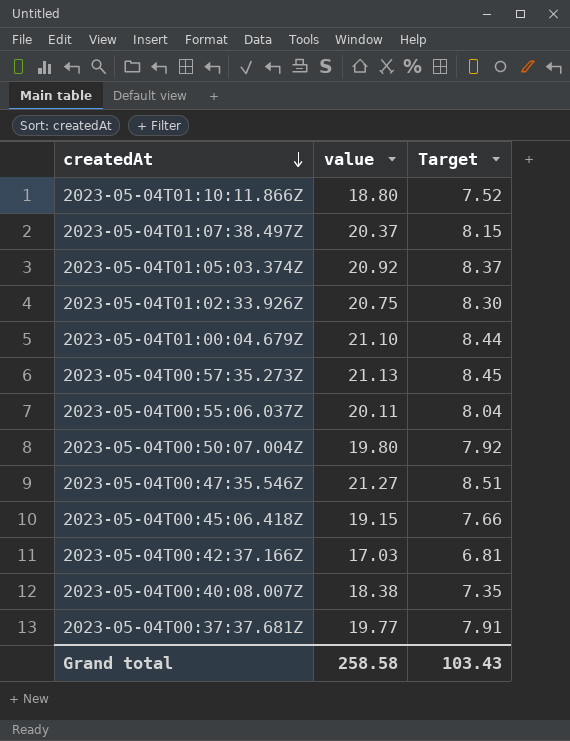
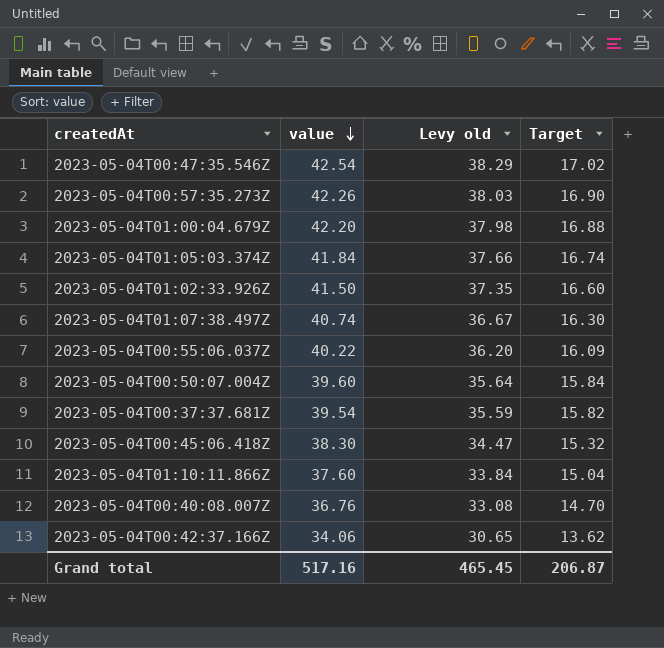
row order: createdAt descending -> value descending
column Levy old | formula: none -> [value] * 0.9
2023-05-04T00:47:35.546Z | value: 21.27 -> 42.54
2023-05-04T00:47:35.546Z | Target: 8.51 -> 17.02
2023-05-04T00:57:35.273Z | value: 21.13 -> 42.26
2023-05-04T00:57:35.273Z | Target: 8.45 -> 16.90
2023-05-04T01:00:04.679Z | value: 21.10 -> 42.20
2023-05-04T01:00:04.679Z | Target: 8.44 -> 16.88
2023-05-04T01:05:03.374Z | value: 20.92 -> 41.84
2023-05-04T01:05:03.374Z | Target: 8.37 -> 16.74
2023-05-04T01:02:33.926Z | value: 20.75 -> 41.50
2023-05-04T01:02:33.926Z | Target: 8.30 -> 16.60
2023-05-04T01:07:38.497Z | value: 20.37 -> 40.74
2023-05-04T01:07:38.497Z | Target: 8.15 -> 16.30
2023-05-04T00:55:06.037Z | value: 20.11 -> 40.22
2023-05-04T00:55:06.037Z | Target: 8.04 -> 16.09
2023-05-04T00:50:07.004Z | value: 19.80 -> 39.60
2023-05-04T00:50:07.004Z | Target: 7.92 -> 15.84
2023-05-04T00:37:37.681Z | value: 19.77 -> 39.54
2023-05-04T00:37:37.681Z | Target: 7.91 -> 15.82
2023-05-04T00:45:06.418Z | value: 19.15 -> 38.30
2023-05-04T00:45:06.418Z | Target: 7.66 -> 15.32
2023-05-04T01:10:11.866Z | value: 18.80 -> 37.60
2023-05-04T01:10:11.866Z | Target: 7.52 -> 15.04
2023-05-04T00:40:08.007Z | value: 18.38 -> 36.76
2023-05-04T00:40:08.007Z | Target: 7.35 -> 14.70
2023-05-04T00:42:37.166Z | value: 17.03 -> 34.06
2023-05-04T00:42:37.166Z | Target: 6.81 -> 13.62
Grand total | value: 258.58 -> 517.16
Grand total | Target: 103.43 -> 206.87

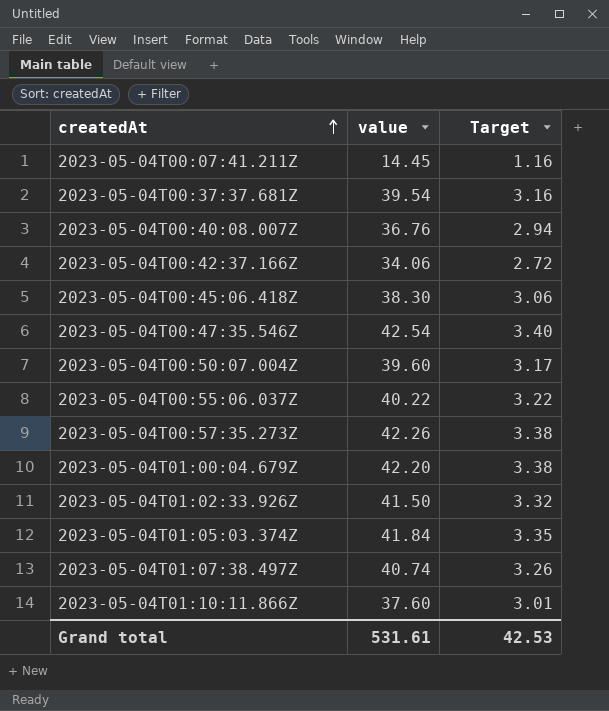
row order: value descending -> createdAt ascending
column Levy old | formula: [value] * 0.9 -> none
column Target | formula: [value] * 0.4 -> [value] * 0.08
row 2023-05-04T00:07:41.211Z: none -> 14.45 | 1.16
Grand total | value: 517.16 -> 531.61
Grand total | Target: 206.87 -> 42.53

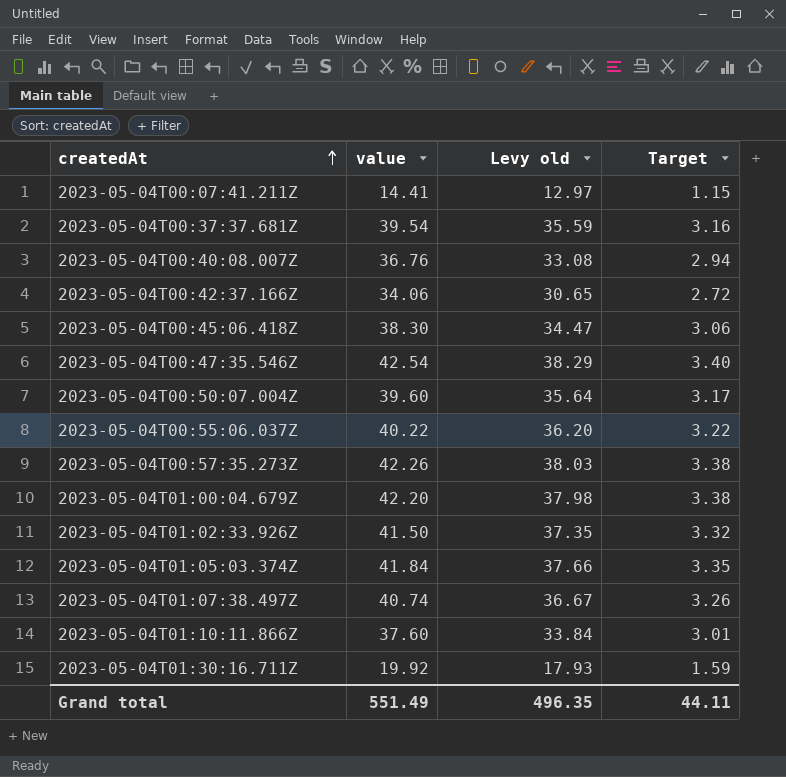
column Levy old | formula: none -> [value] * 0.9
2023-05-04T00:07:41.211Z | value: 14.45 -> 14.41
2023-05-04T00:07:41.211Z | Target: 1.16 -> 1.15
row 2023-05-04T01:30:16.711Z: none -> 19.92 | 17.93 | 1.59
Grand total | value: 531.61 -> 551.49
Grand total | Target: 42.53 -> 44.11

